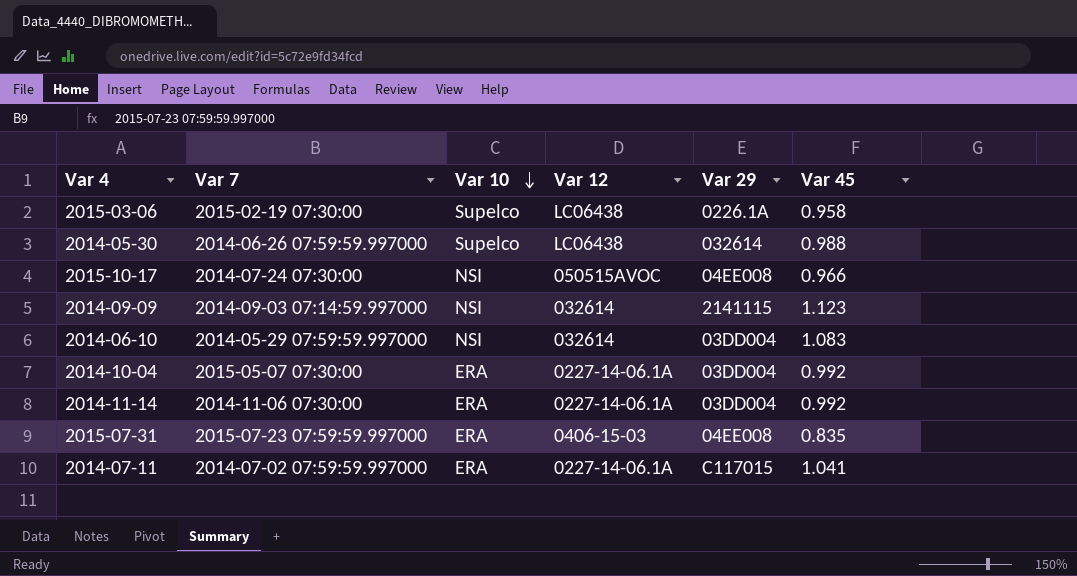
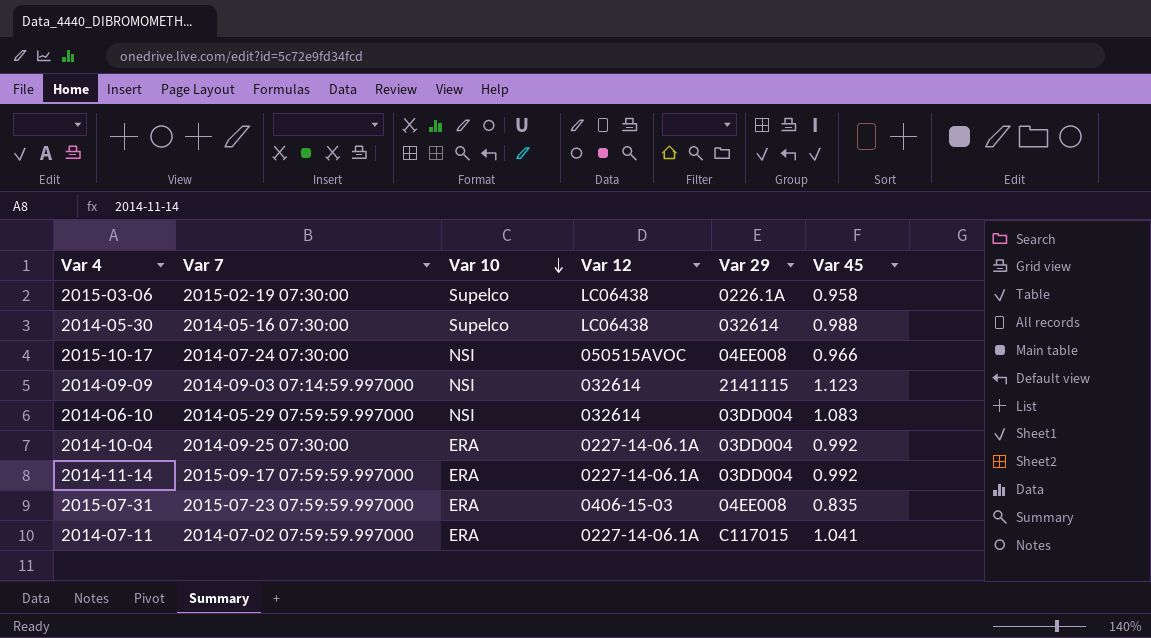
2014-05-30 | Var 7: 2014-06-26 07:59:59.997000 -> 2014-05-16 07:30:00
2014-10-04 | Var 7: 2015-05-07 07:30:00 -> 2014-09-25 07:30:00
2014-11-14 | Var 7: 2014-11-06 07:30:00 -> 2015-09-17 07:59:59.997000

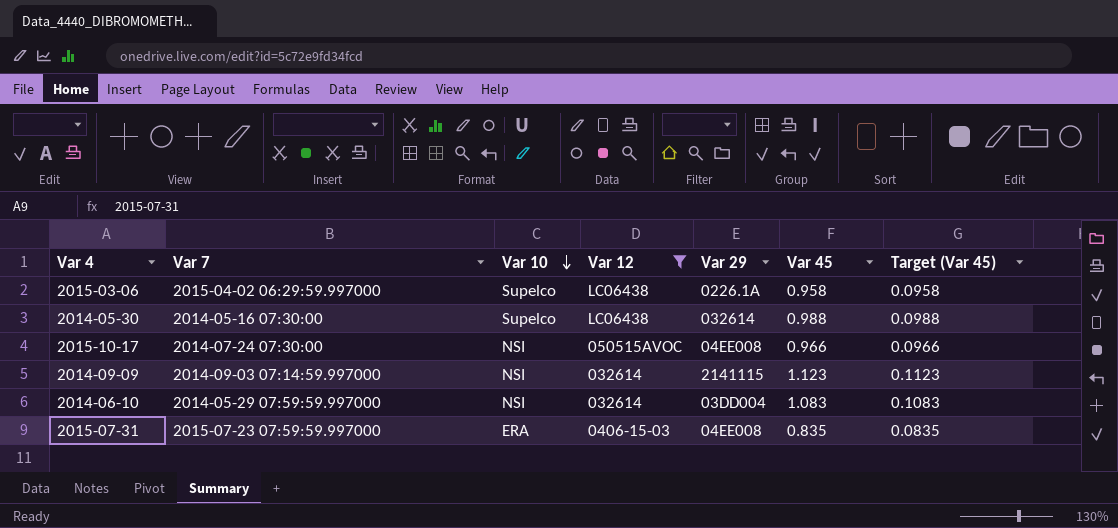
filter: none -> Var 12 != 0227-14-06.1A
column Target (Var 45) | formula: none -> [Var 45] * 0.1
2015-03-06 | Var 7: 2015-02-19 07:30:00 -> 2015-04-02 06:29:59.997000

